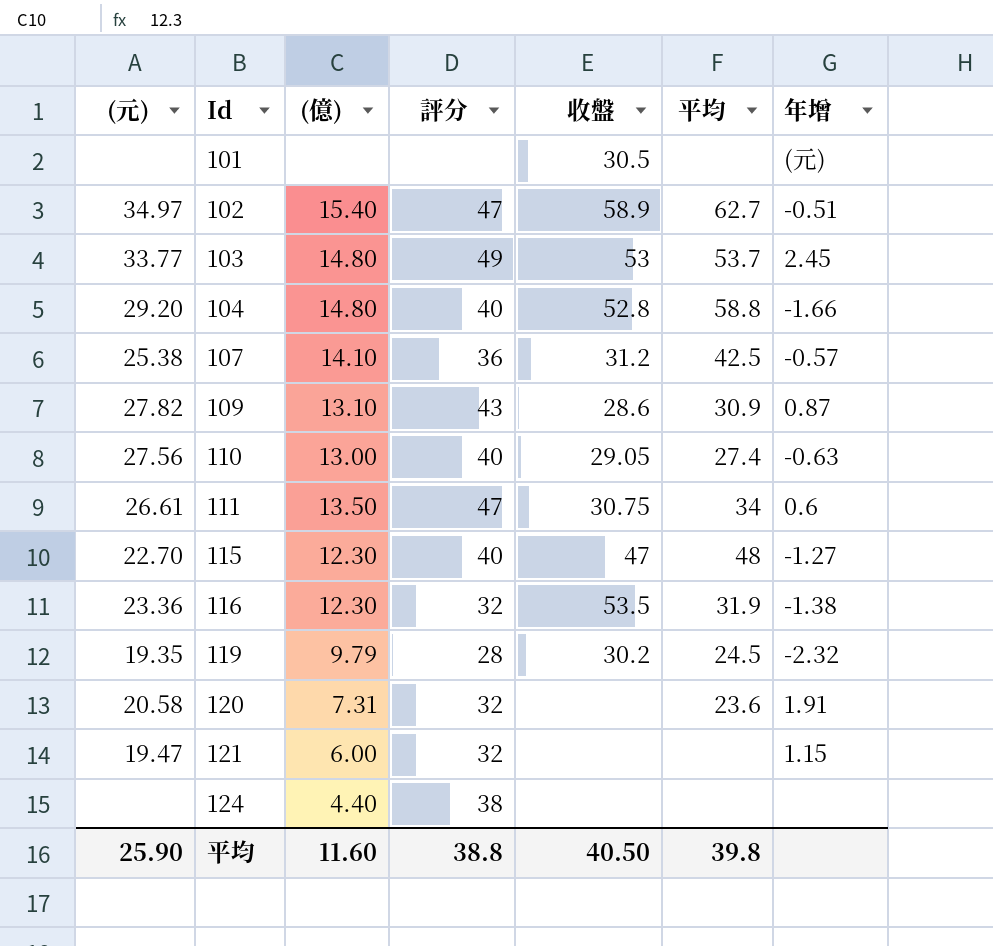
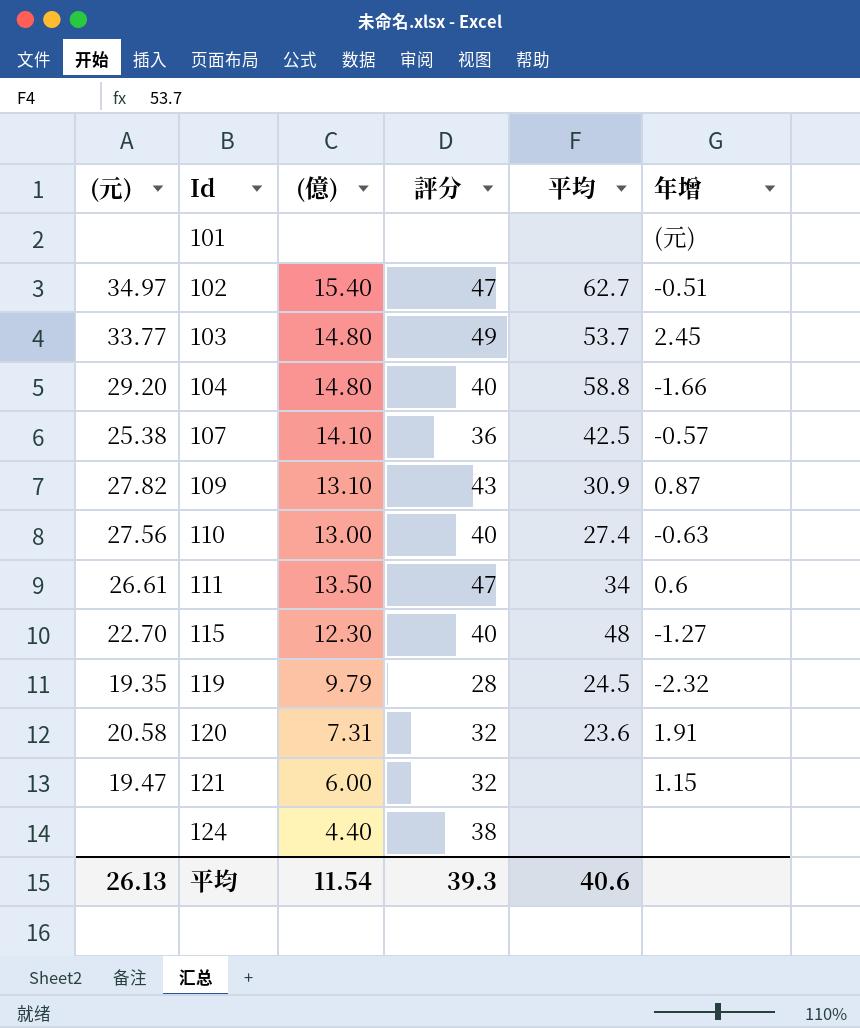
column 收盤 | position: 5 -> none
row 116: 23.36 | 12.30 | 32 | 53.5 | 31.9 | -1.38 -> none
平均 | (元): 25.90 -> 26.13
平均 | (億): 11.60 -> 11.54
平均 | 評分: 38.8 -> 39.3
平均 | 平均: 39.8 -> 40.6

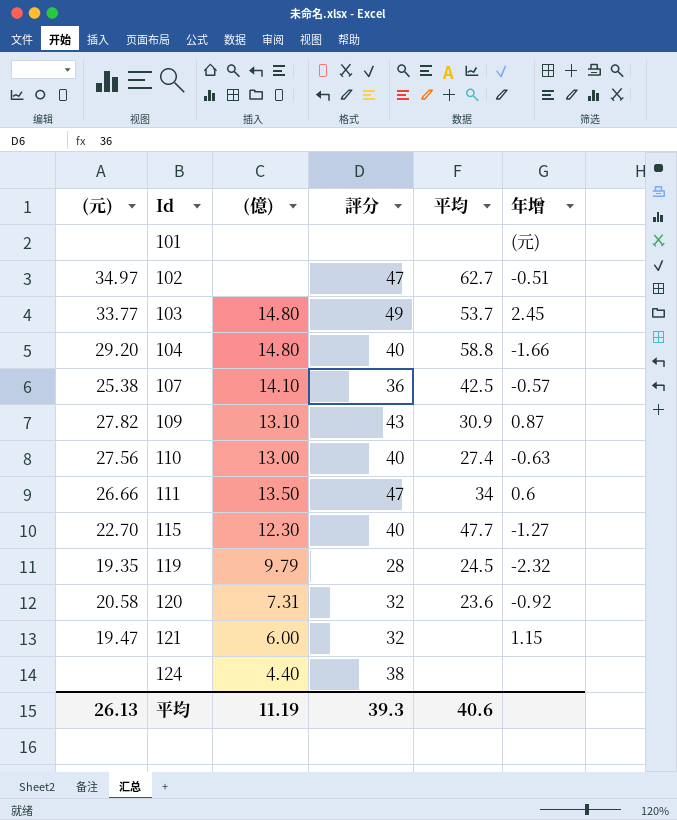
102 | (億): 15.40 -> none
111 | (元): 26.61 -> 26.66
115 | 平均: 48 -> 47.7
120 | 年增: 1.91 -> -0.92
平均 | (億): 11.54 -> 11.19

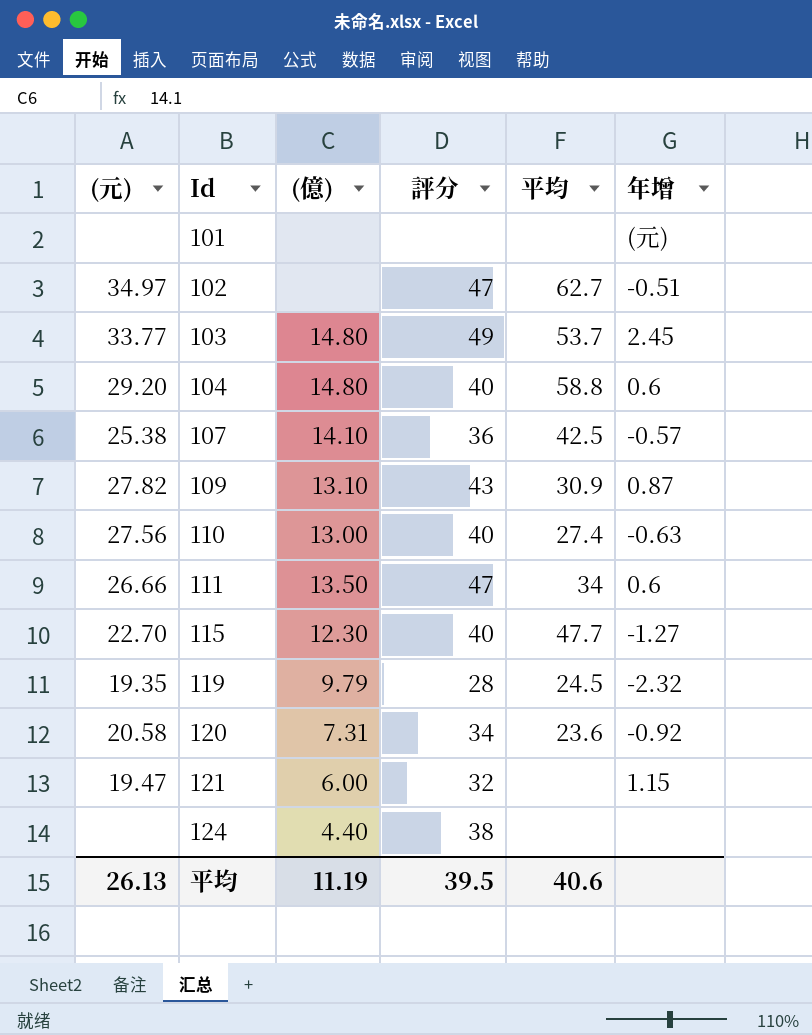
104 | 年增: -1.66 -> 0.6
120 | 評分: 32 -> 34
平均 | 評分: 39.3 -> 39.5

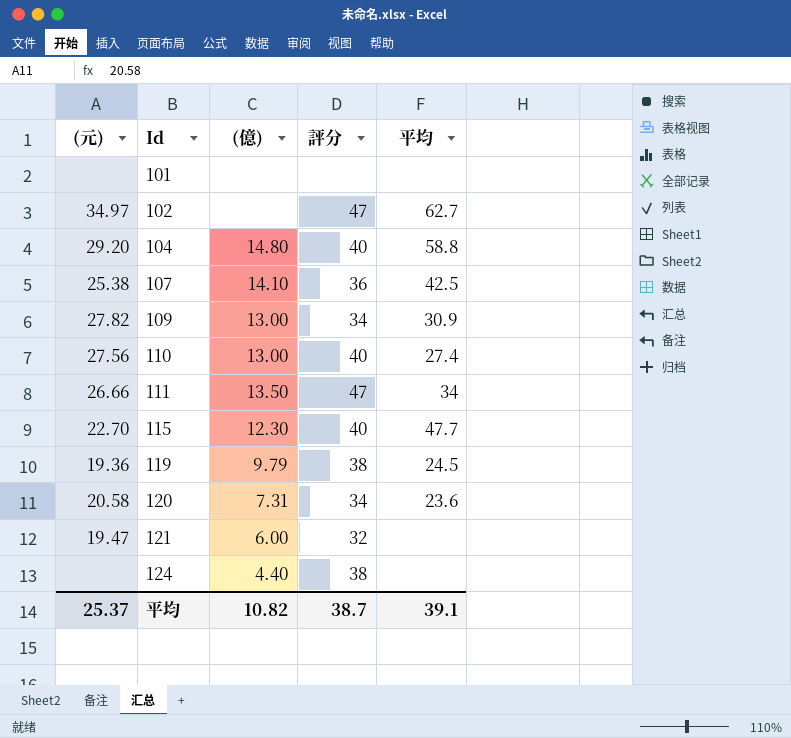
column 年增 | position: 6 -> none
row 103: 33.77 | 14.80 | 49 | 53.7 | 2.45 -> none
109 | (億): 13.10 -> 13.00
109 | 評分: 43 -> 34
119 | (元): 19.35 -> 19.36
119 | 評分: 28 -> 38
平均 | (元): 26.13 -> 25.37
平均 | (億): 11.19 -> 10.82
平均 | 評分: 39.5 -> 38.7
平均 | 平均: 40.6 -> 39.1

